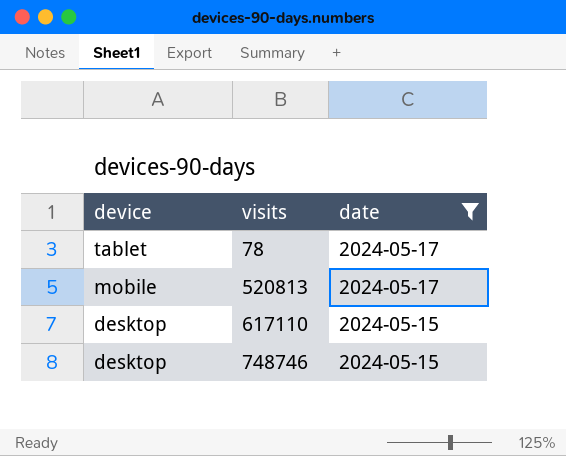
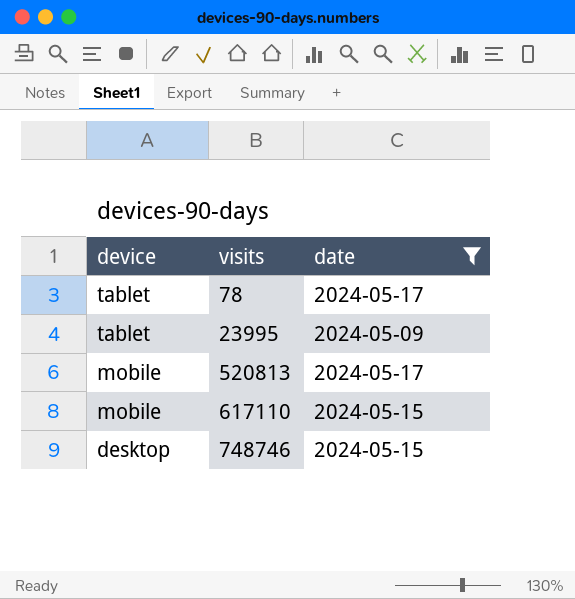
row 23995: none -> tablet | 2024-05-09
617110 | device: desktop -> mobile

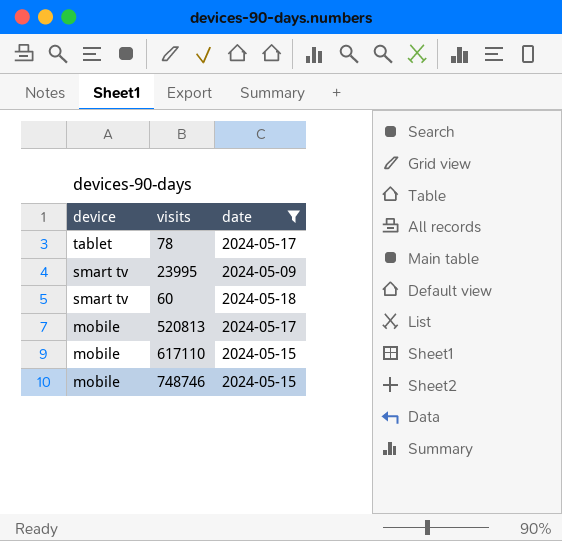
23995 | device: tablet -> smart tv
row 60: none -> smart tv | 2024-05-18
748746 | device: desktop -> mobile

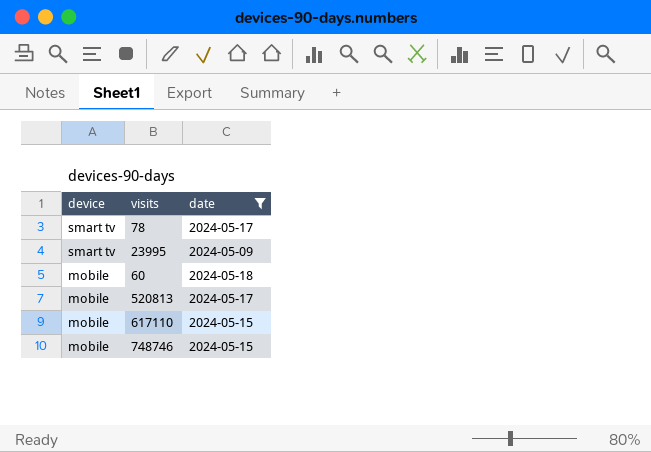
78 | device: tablet -> smart tv
60 | device: smart tv -> mobile

